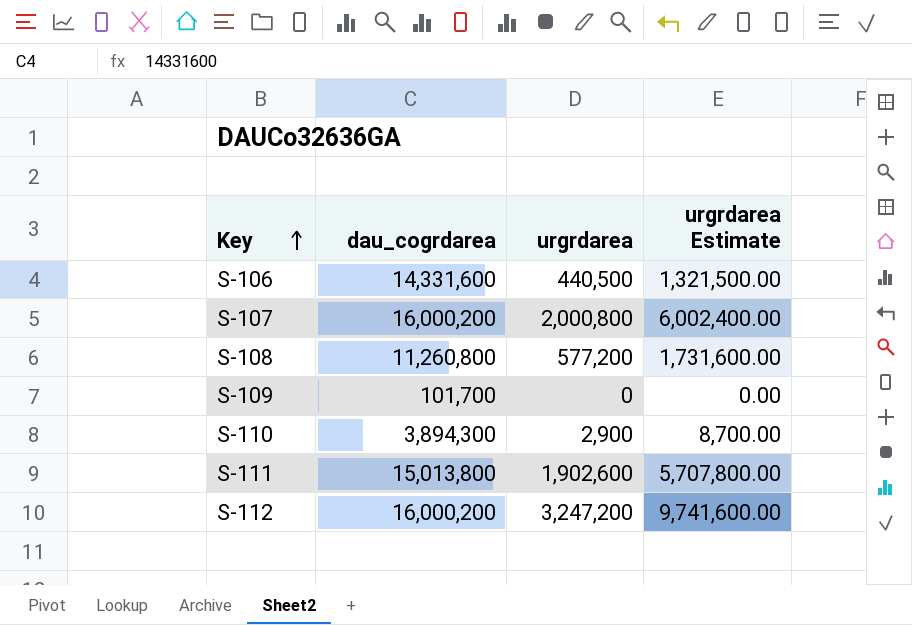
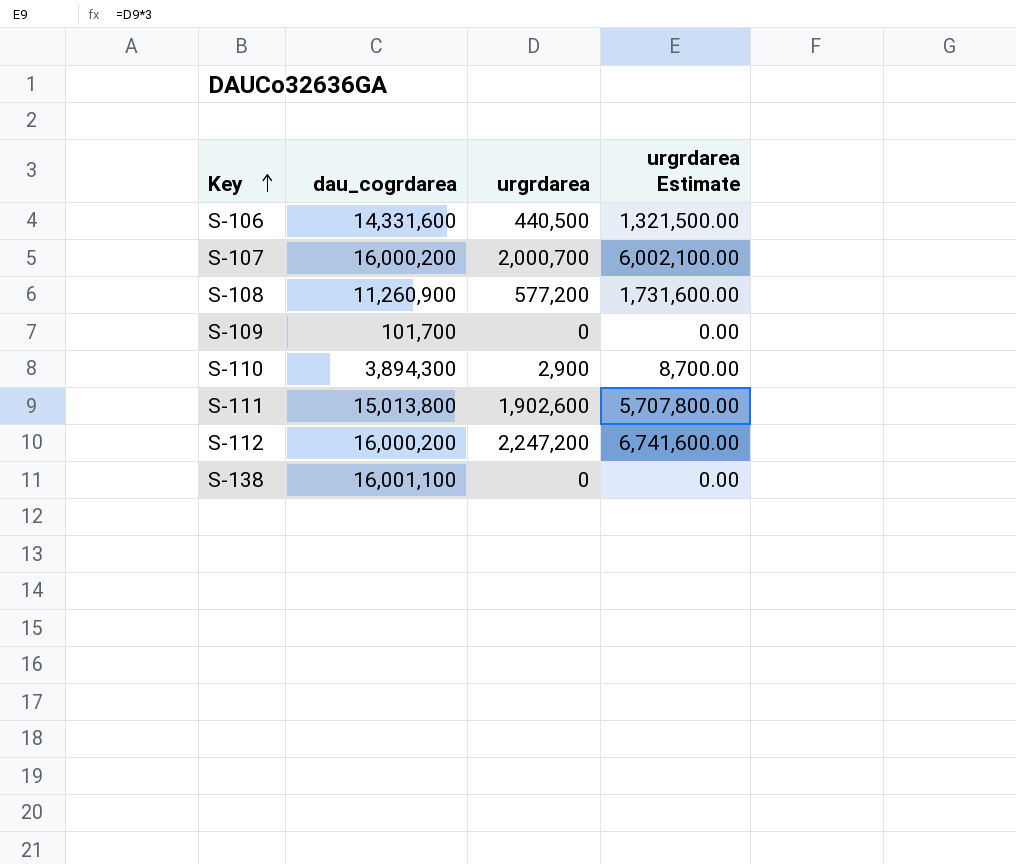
S-107 | urgrdarea: 2,000,800 -> 2,000,700
S-107 | urgrdarea Estimate: 6,002,400.00 -> 6,002,100.00
S-108 | dau_cogrdarea: 11,260,800 -> 11,260,900
S-112 | urgrdarea: 3,247,200 -> 2,247,200
S-112 | urgrdarea Estimate: 9,741,600.00 -> 6,741,600.00
row S-138: none -> 16,001,100 | 0 | 0.00

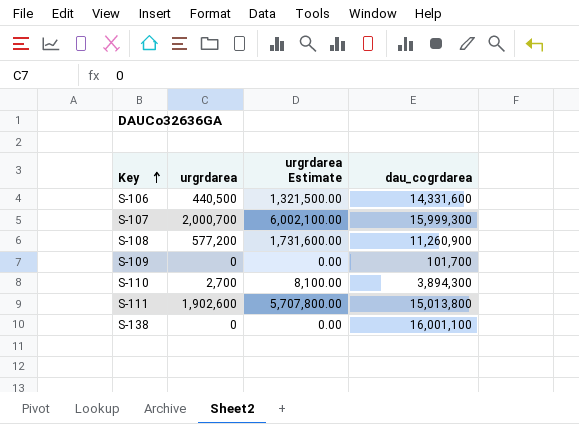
column dau_cogrdarea | position: 2 -> 4
row S-112: 16,000,200 | 2,247,200 | 6,741,600.00 -> none
S-107 | dau_cogrdarea: 16,000,200 -> 15,999,300
S-110 | urgrdarea: 2,900 -> 2,700
S-110 | urgrdarea Estimate: 8,700.00 -> 8,100.00

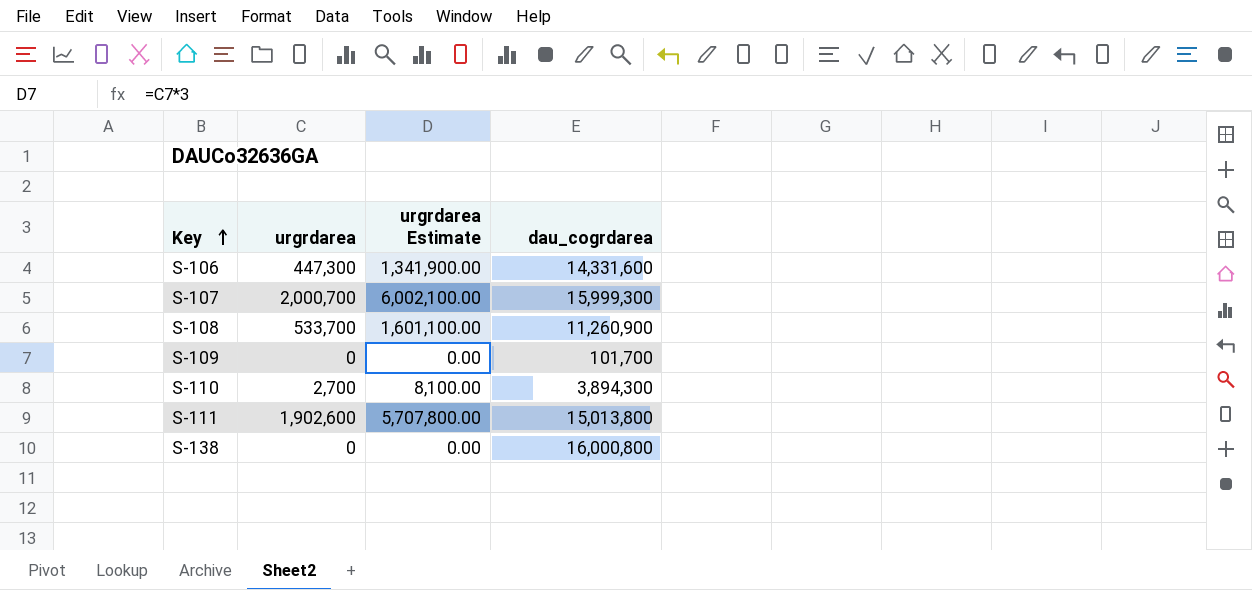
S-106 | urgrdarea: 440,500 -> 447,300
S-106 | urgrdarea Estimate: 1,321,500.00 -> 1,341,900.00
S-108 | urgrdarea: 577,200 -> 533,700
S-108 | urgrdarea Estimate: 1,731,600.00 -> 1,601,100.00
S-138 | dau_cogrdarea: 16,001,100 -> 16,000,800

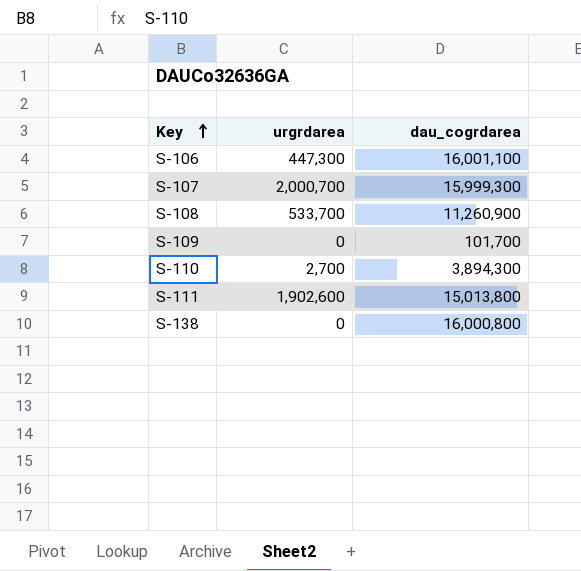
column urgrdarea Estimate | formula: [urgrdarea] * 3 -> none
S-106 | dau_cogrdarea: 14,331,600 -> 16,001,100

